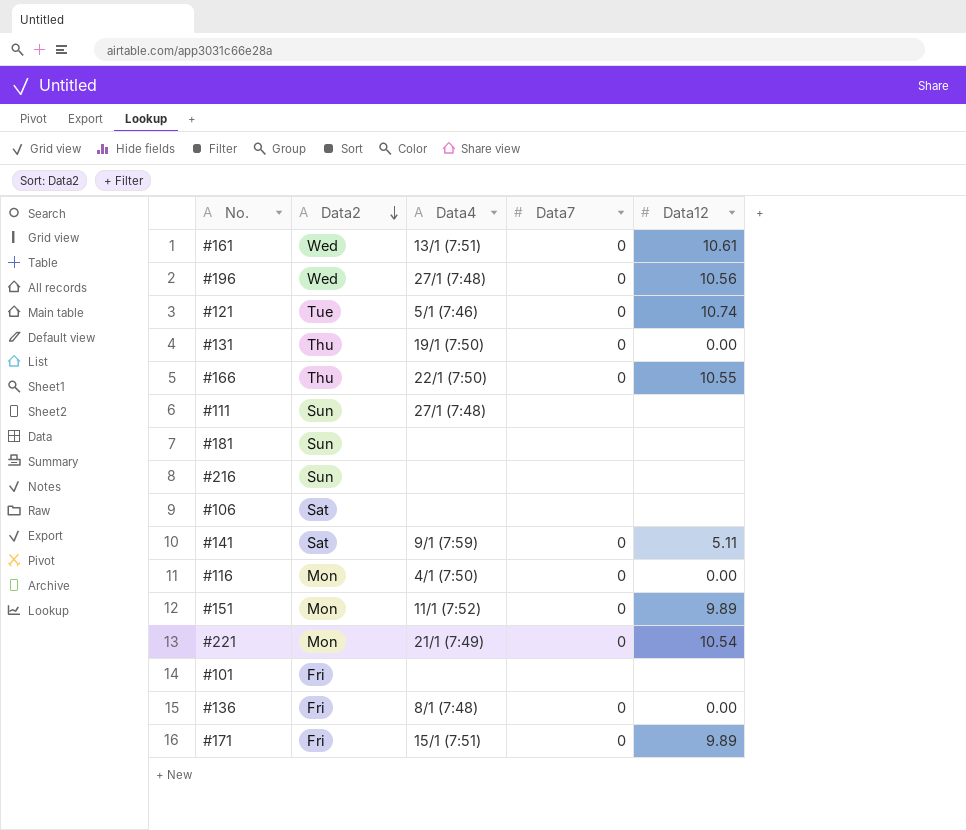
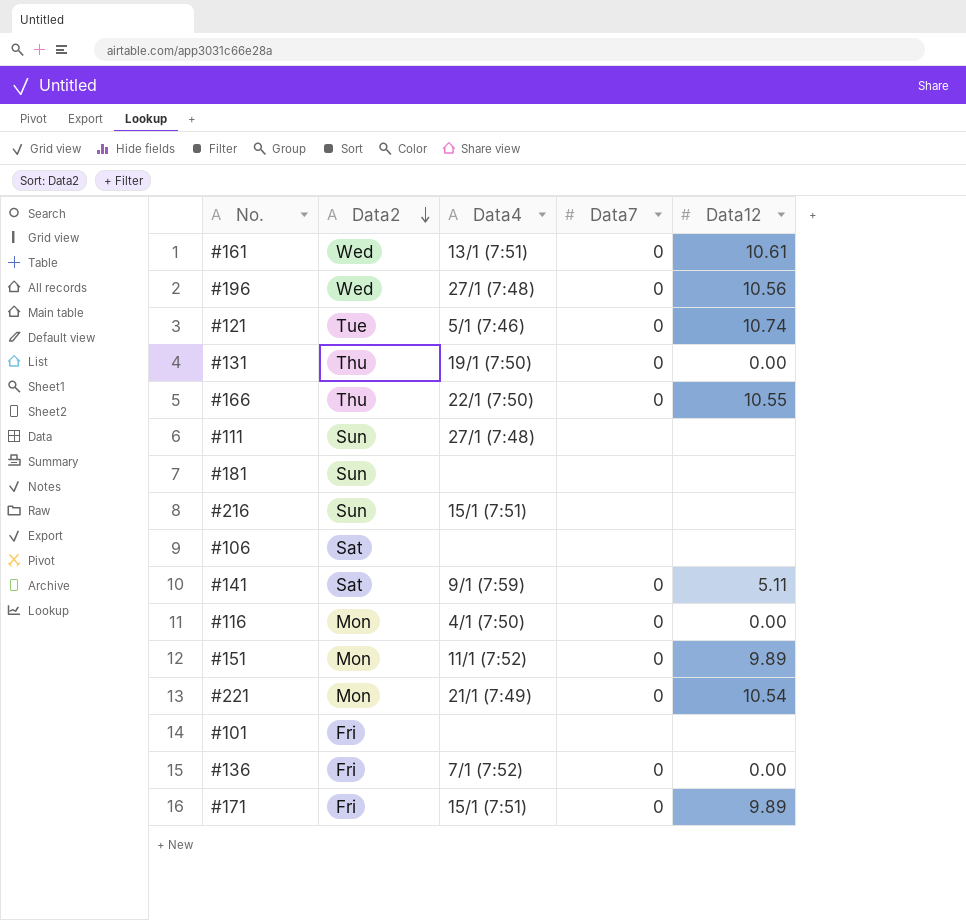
#216 | Data4: none -> 15/1 (7:51)
#136 | Data4: 8/1 (7:48) -> 7/1 (7:52)

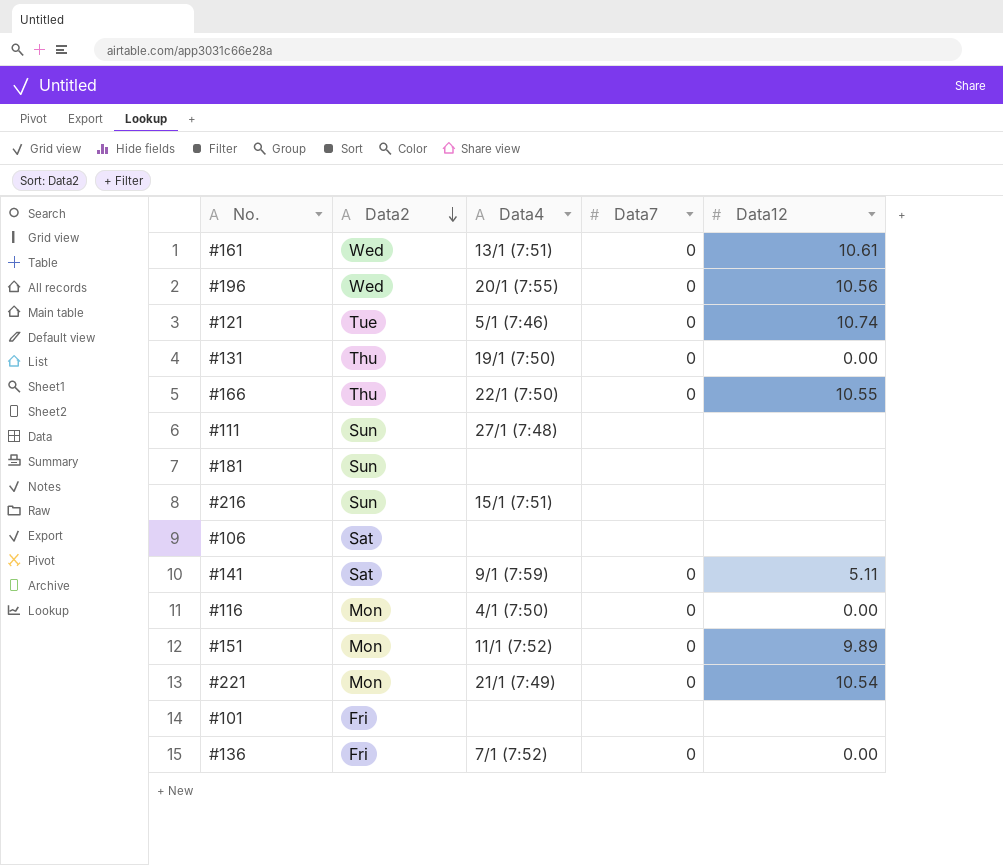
row #171: Fri | 15/1 (7:51) | 0 | 9.89 -> none
#196 | Data4: 27/1 (7:48) -> 20/1 (7:55)

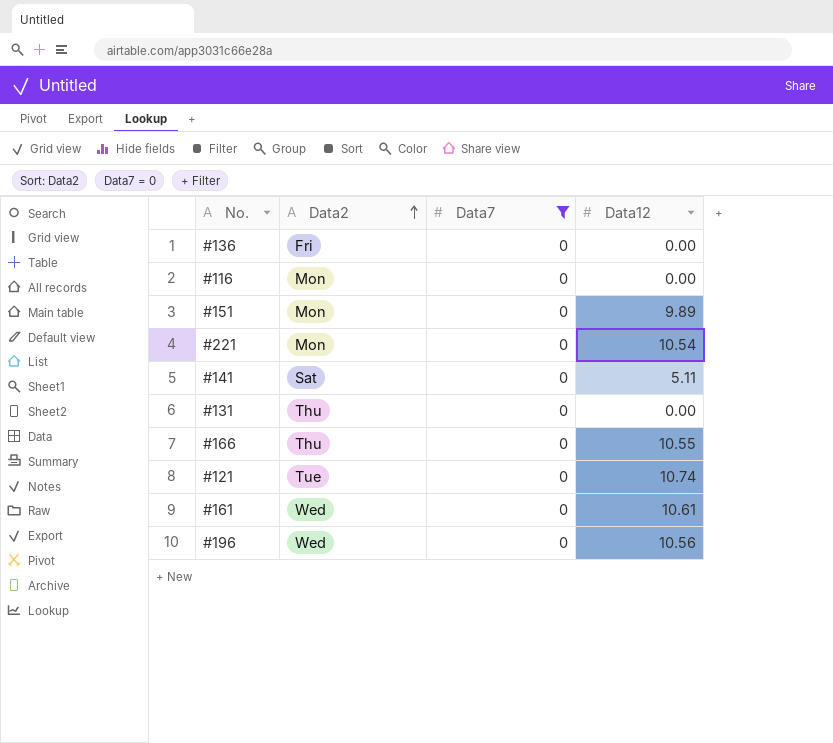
filter: none -> Data7 = 0
row order: Data2 descending -> Data2 ascending
column Data4 | position: 3 -> none

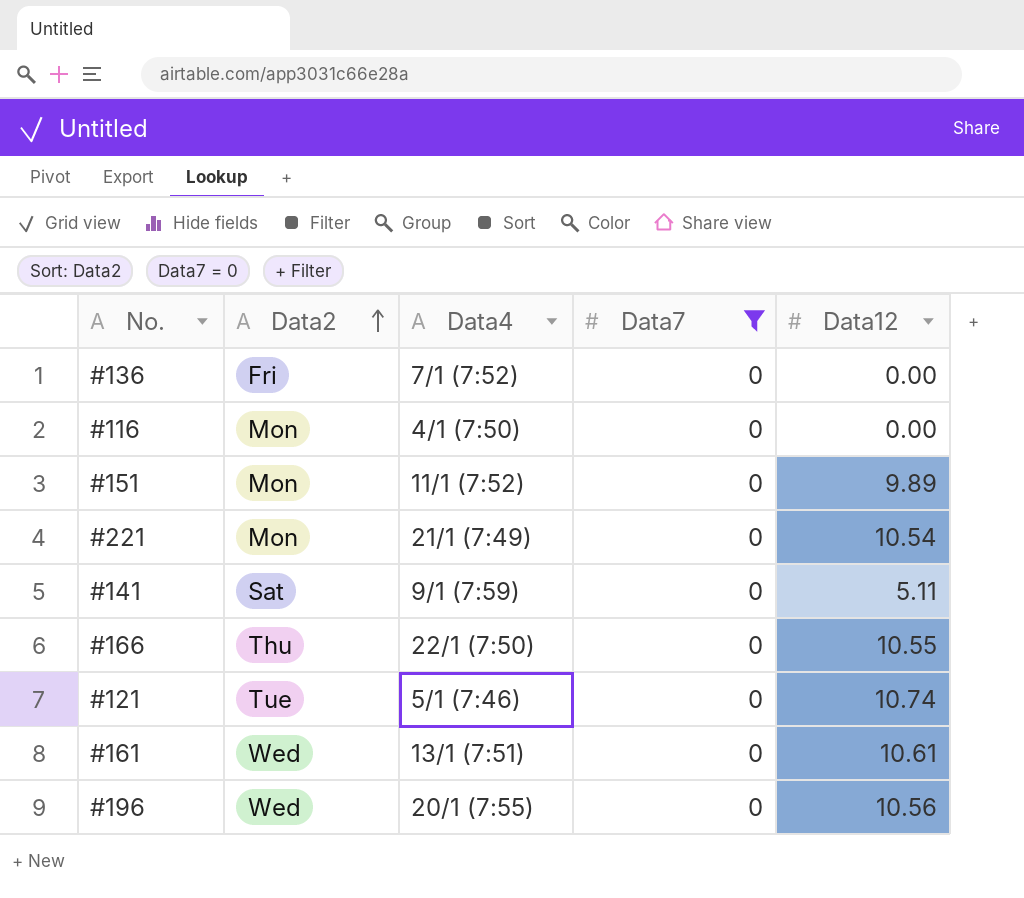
column Data4 | position: none -> 3
row #131: Thu | 0 | 0.00 -> none

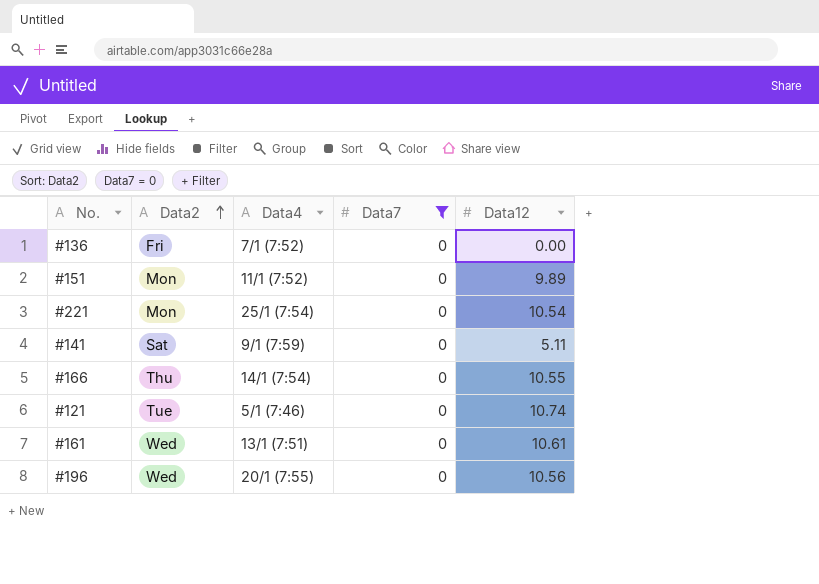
row #116: Mon | 4/1 (7:50) | 0 | 0.00 -> none
#221 | Data4: 21/1 (7:49) -> 25/1 (7:54)
#166 | Data4: 22/1 (7:50) -> 14/1 (7:54)

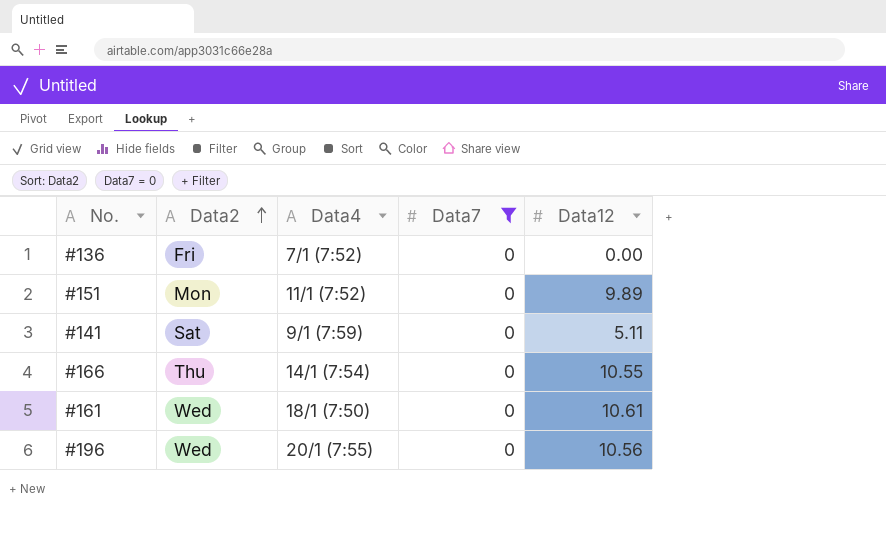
row #221: Mon | 25/1 (7:54) | 0 | 10.54 -> none
row #121: Tue | 5/1 (7:46) | 0 | 10.74 -> none
#161 | Data4: 13/1 (7:51) -> 18/1 (7:50)

